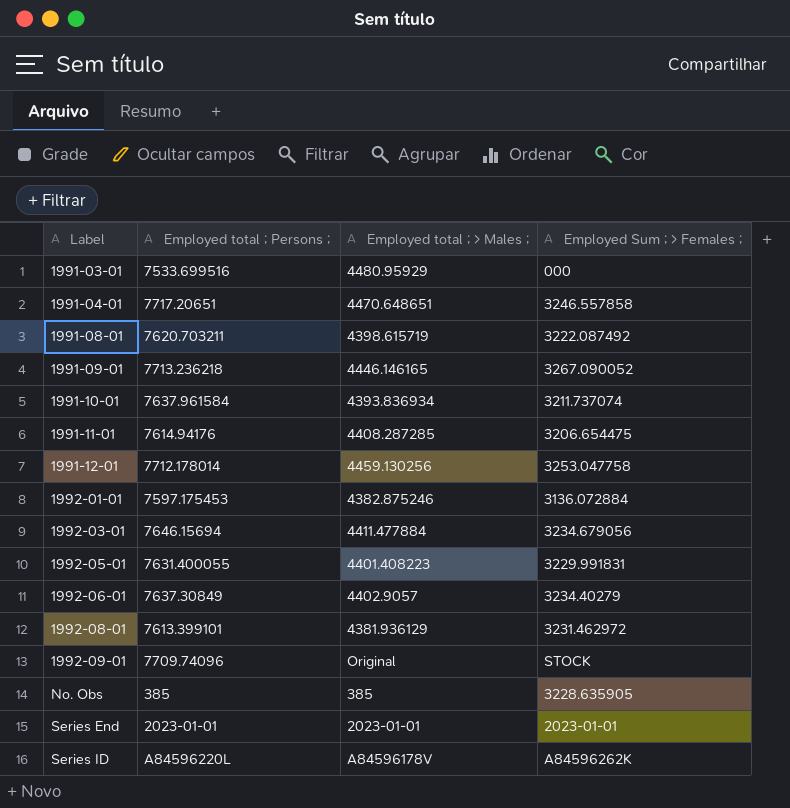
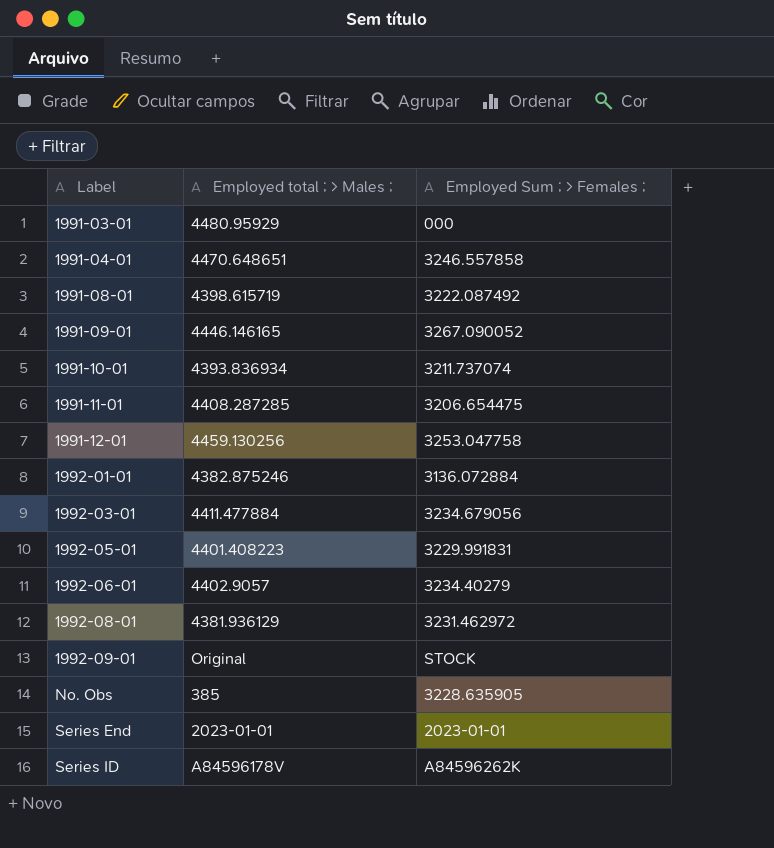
column Employed total ; Persons ; | position: 2 -> none

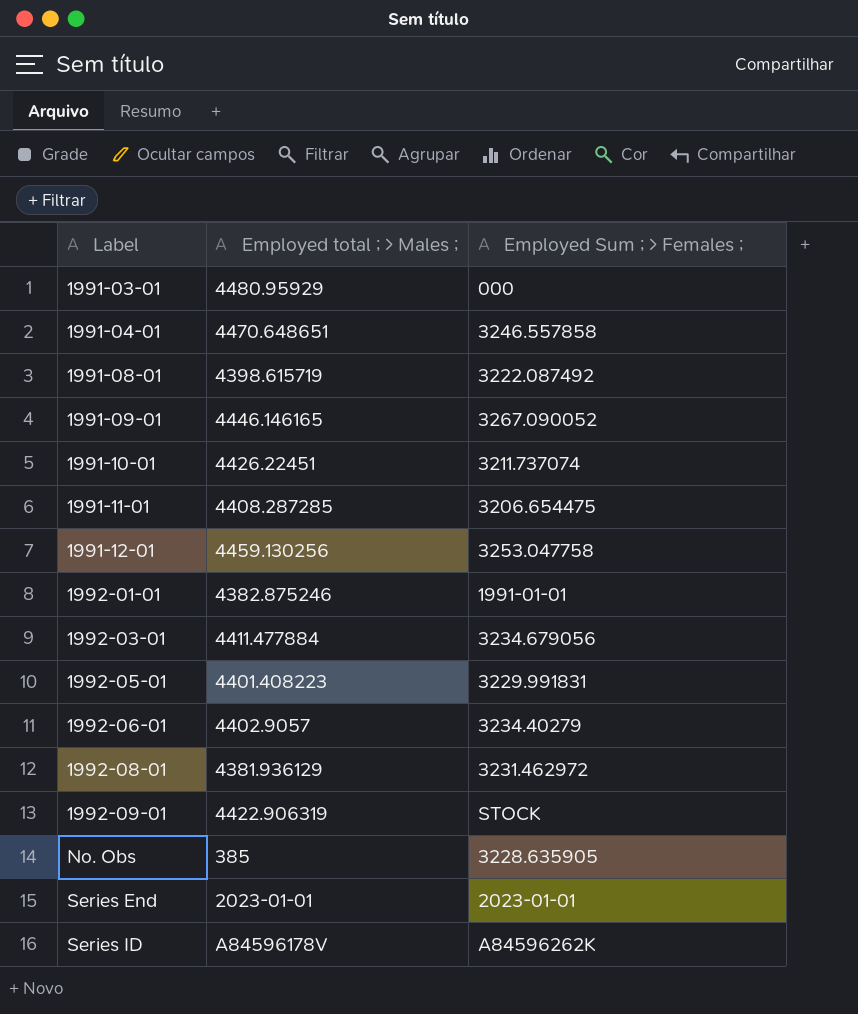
1991-10-01 | Employed total ; > Males ;: 4393.836934 -> 4426.22451
1992-01-01 | Employed Sum ; > Females ;: 3136.072884 -> 1991-01-01
1992-09-01 | Employed total ; > Males ;: Original -> 4422.906319

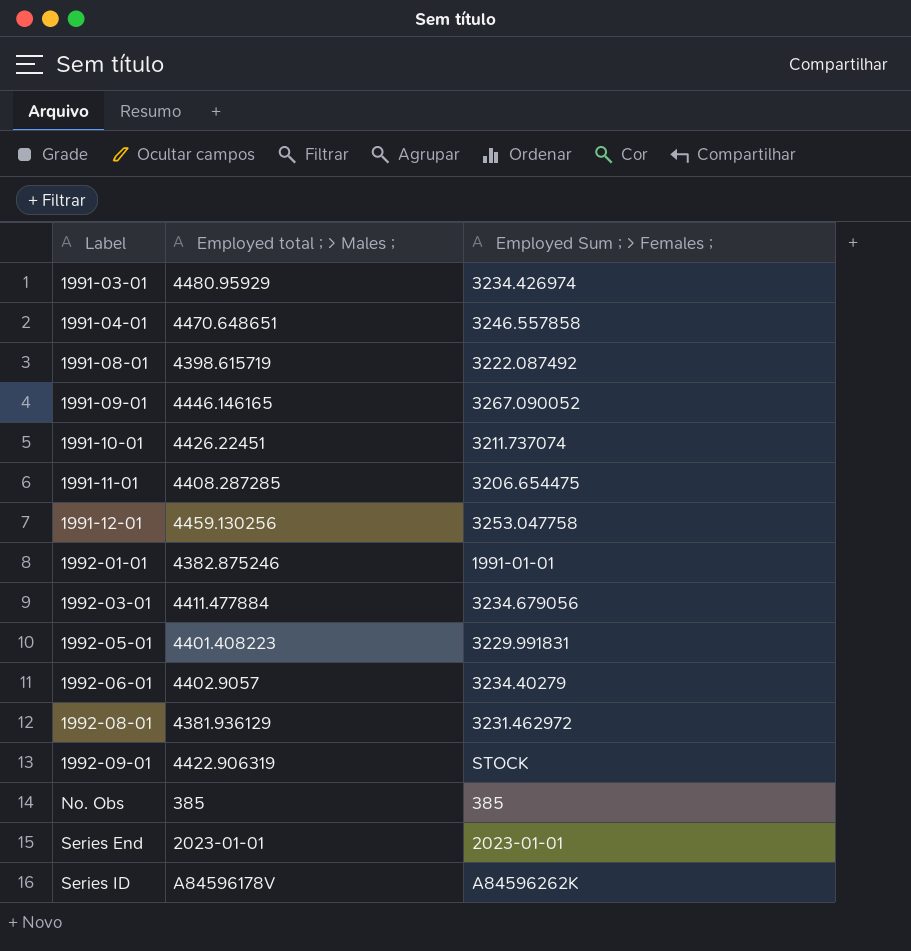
1991-03-01 | Employed Sum ; > Females ;: 000 -> 3234.426974
No. Obs | Employed Sum ; > Females ;: 3228.635905 -> 385

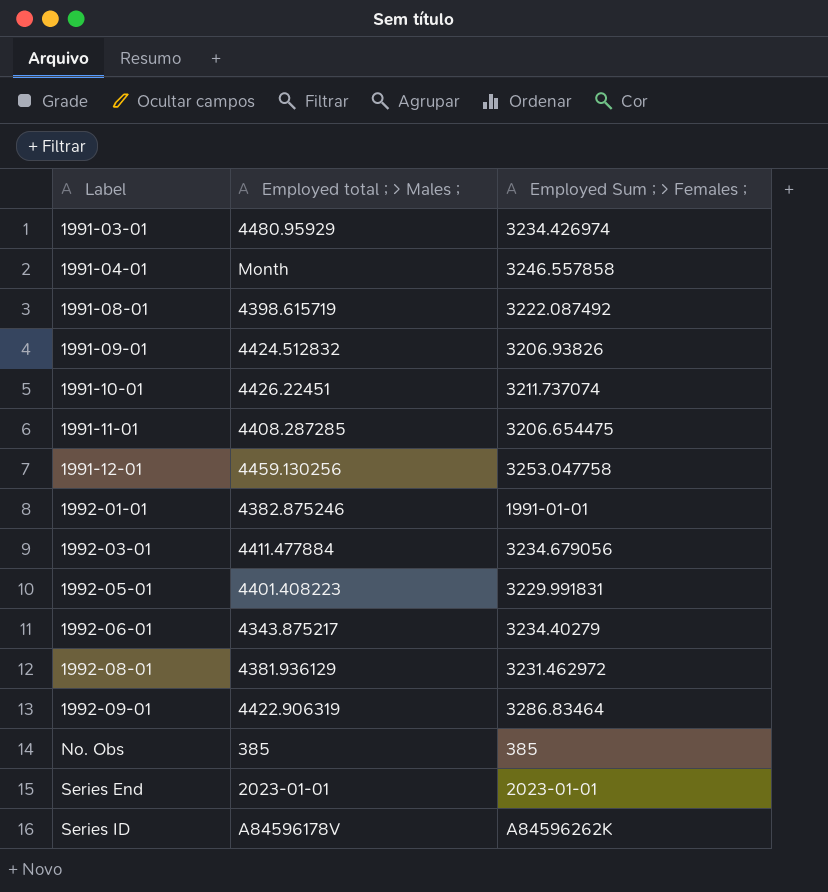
1991-04-01 | Employed total ; > Males ;: 4470.648651 -> Month
1991-09-01 | Employed total ; > Males ;: 4446.146165 -> 4424.512832
1991-09-01 | Employed Sum ; > Females ;: 3267.090052 -> 3206.93826
1992-06-01 | Employed total ; > Males ;: 4402.9057 -> 4343.875217
1992-09-01 | Employed Sum ; > Females ;: STOCK -> 3286.83464

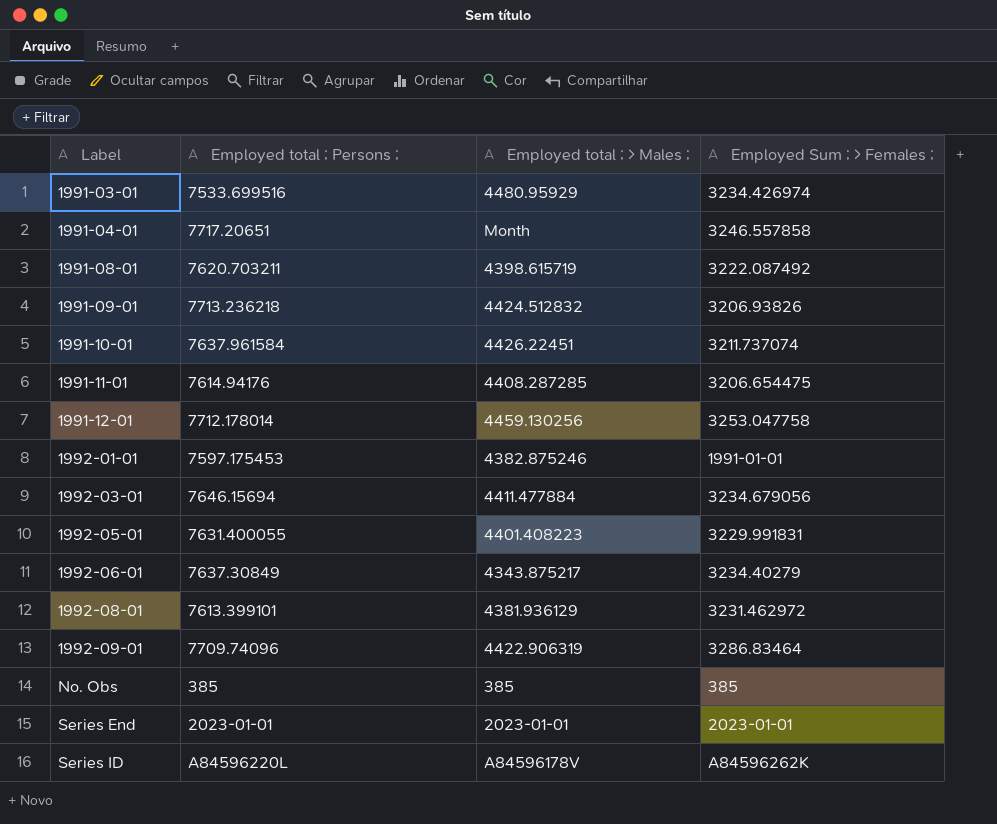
column Employed total ; Persons ; | position: none -> 2

